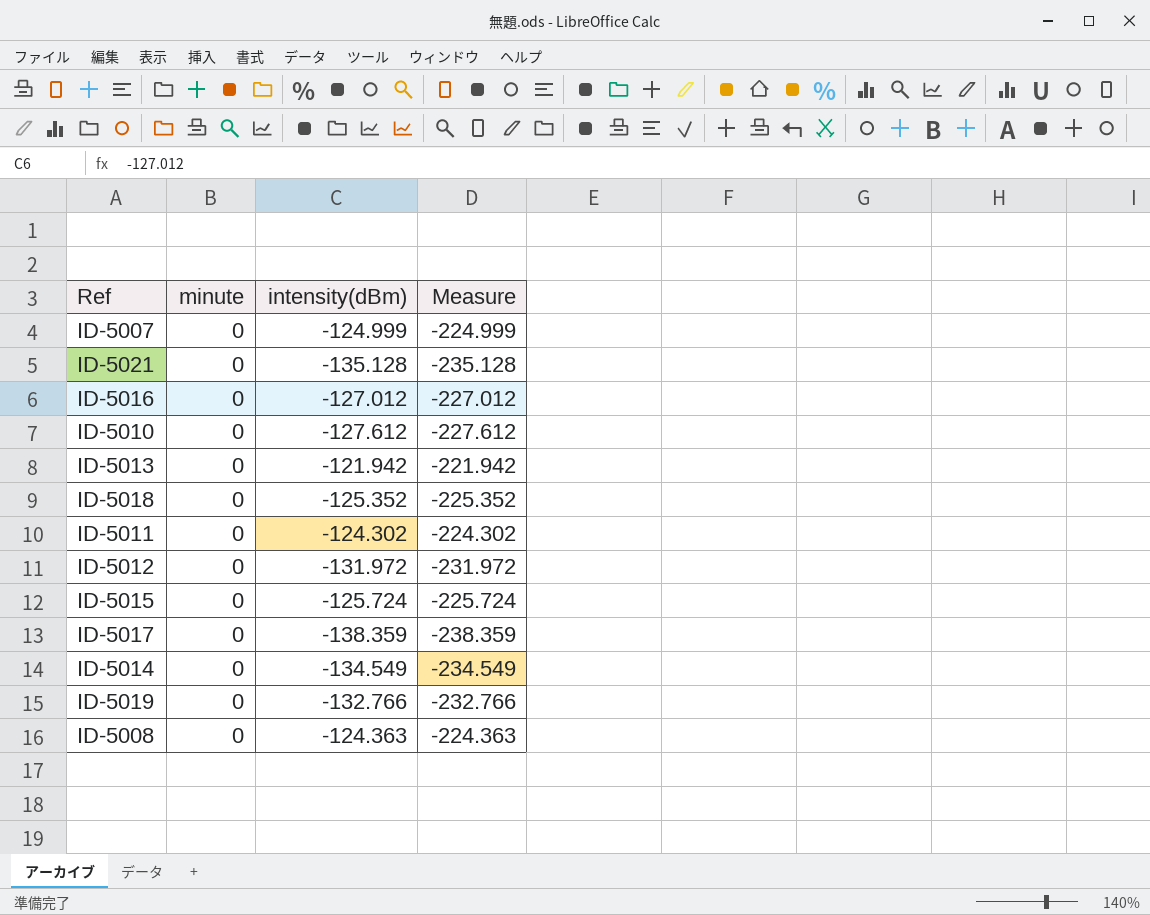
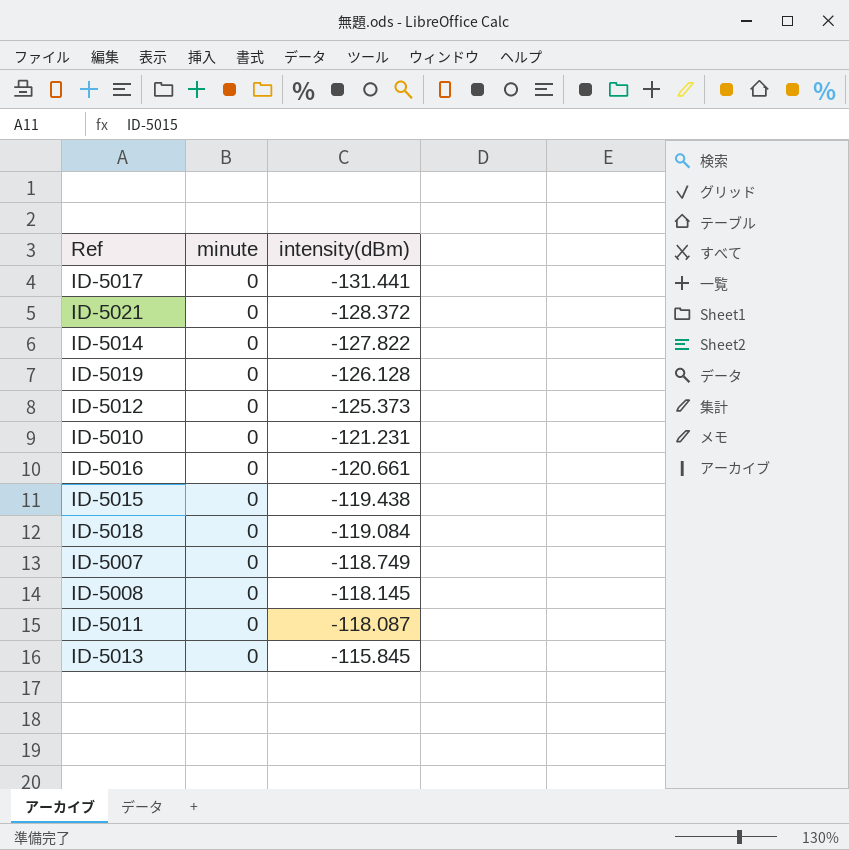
row order: none -> intensity(dBm) ascending
column Measure | formula: [intensity(dBm)] - 100 -> none
ID-5017 | intensity(dBm): -138.359 -> -131.441
ID-5021 | intensity(dBm): -135.128 -> -128.372
ID-5014 | intensity(dBm): -134.549 -> -127.822
ID-5019 | intensity(dBm): -132.766 -> -126.128
ID-5012 | intensity(dBm): -131.972 -> -125.373
ID-5010 | intensity(dBm): -127.612 -> -121.231
ID-5016 | intensity(dBm): -127.012 -> -120.661
ID-5015 | intensity(dBm): -125.724 -> -119.438
ID-5018 | intensity(dBm): -125.352 -> -119.084
ID-5007 | intensity(dBm): -124.999 -> -118.749
ID-5008 | intensity(dBm): -124.363 -> -118.145
ID-5011 | intensity(dBm): -124.302 -> -118.087
ID-5013 | intensity(dBm): -121.942 -> -115.845

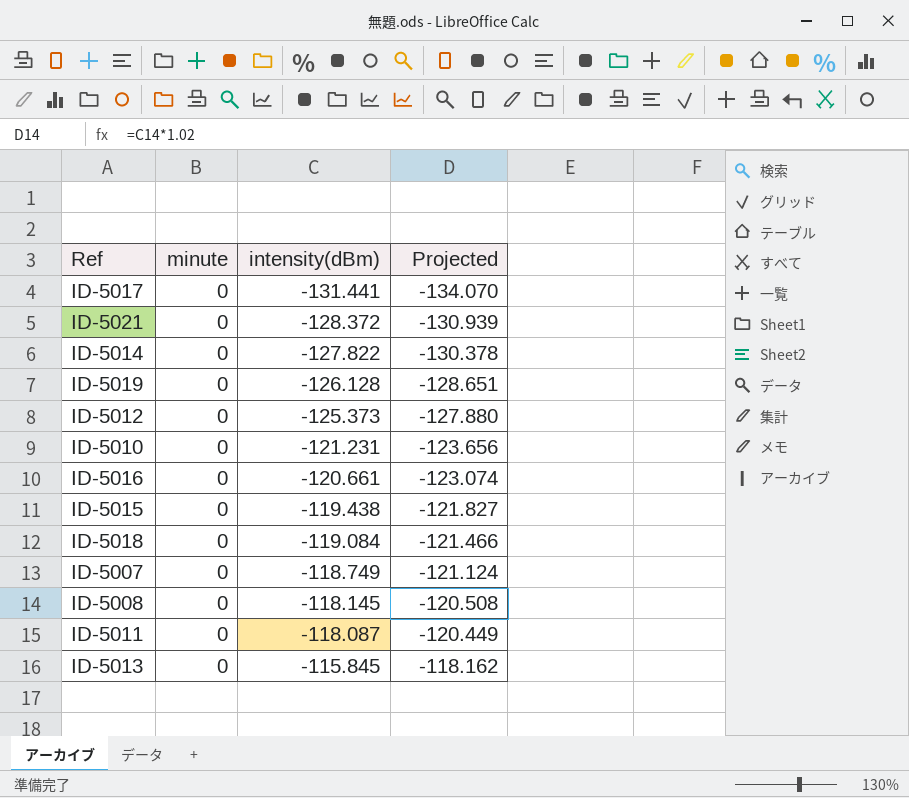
column Projected | formula: none -> [intensity(dBm)] * 1.02

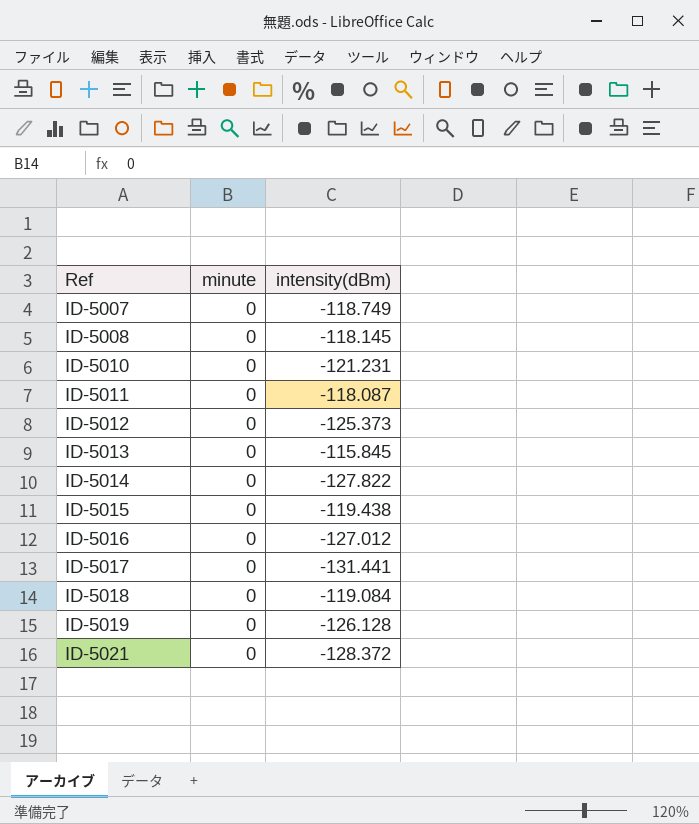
row order: intensity(dBm) ascending -> Ref ascending
column Projected | formula: [intensity(dBm)] * 1.02 -> none
ID-5016 | intensity(dBm): -120.661 -> -127.012

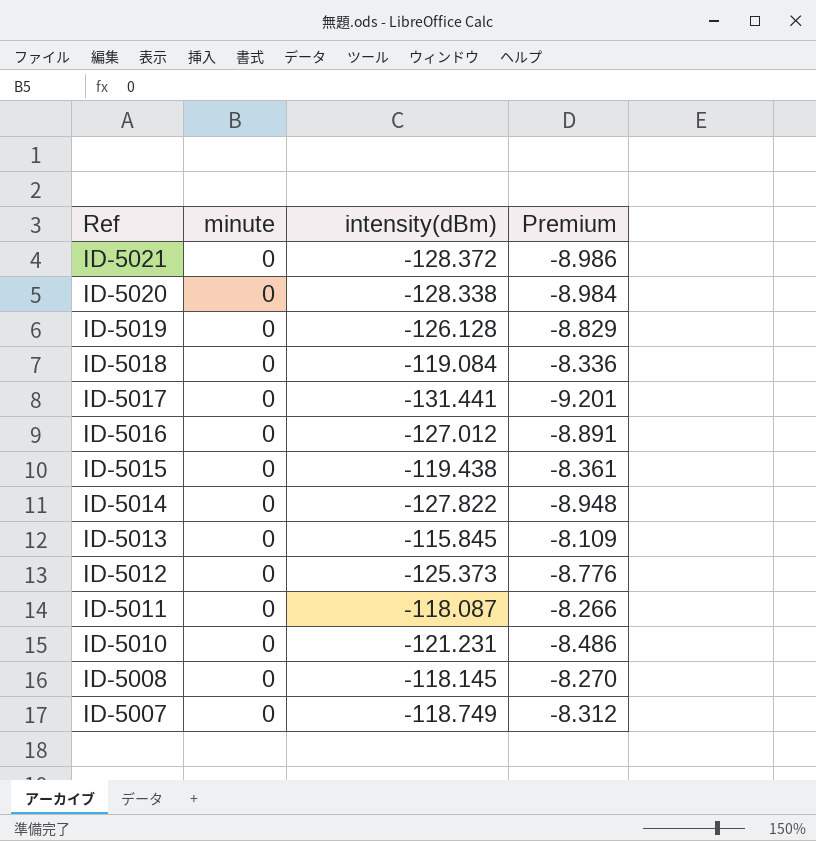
row order: Ref ascending -> Ref descending
column Premium | formula: none -> [intensity(dBm)] * 0.07
row ID-5020: none -> 0 | -128.338 | -8.984

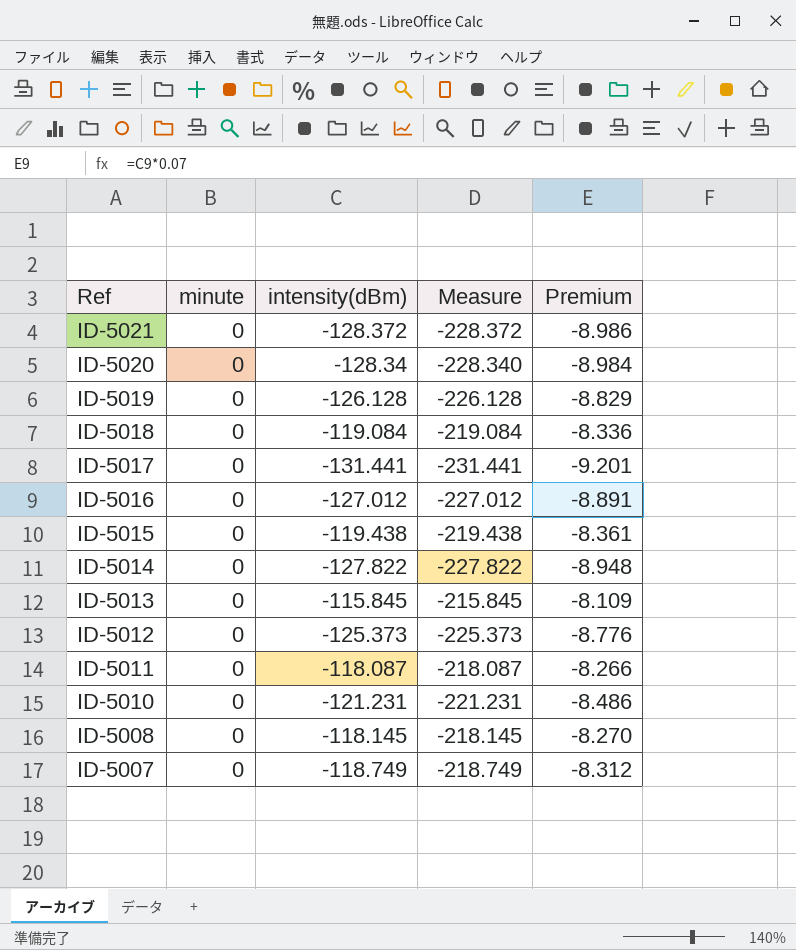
column Measure | formula: none -> [intensity(dBm)] - 100
ID-5020 | intensity(dBm): -128.338 -> -128.34

